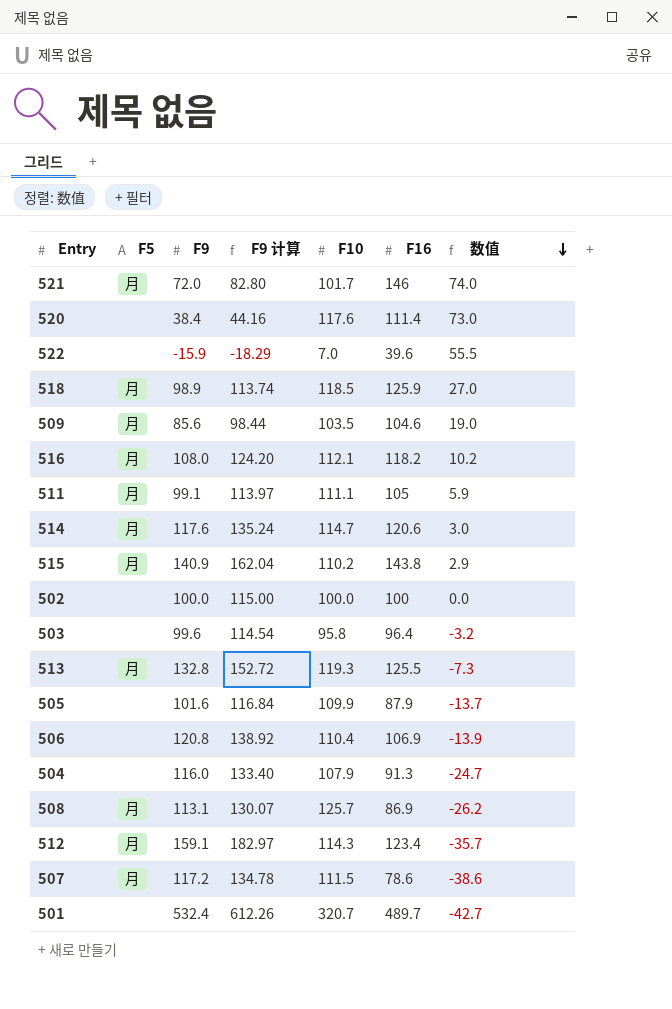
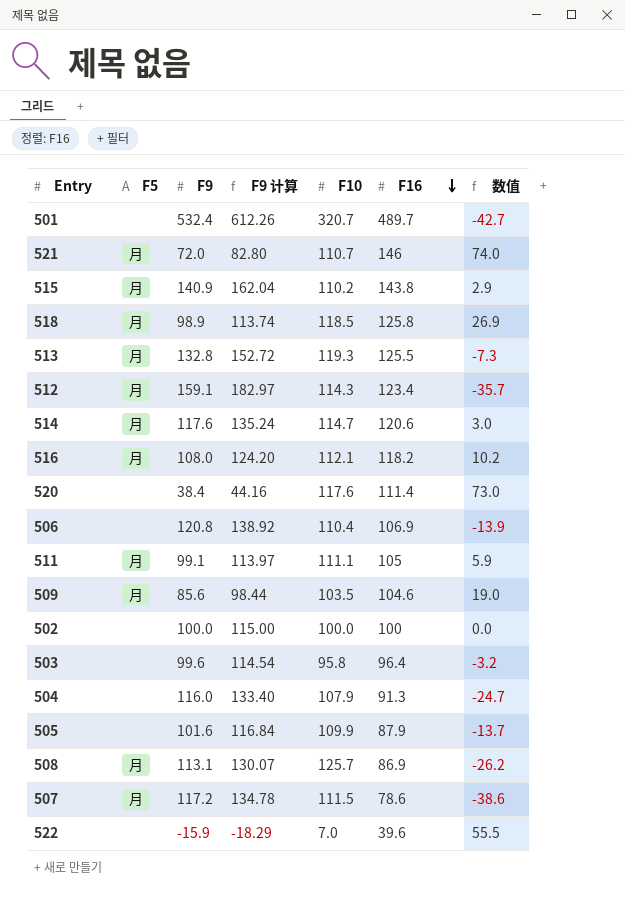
row order: 数值 descending -> F16 descending
521 | F10: 101.7 -> 110.7
518 | F16: 125.9 -> 125.8
518 | 数值: 27.0 -> 26.9

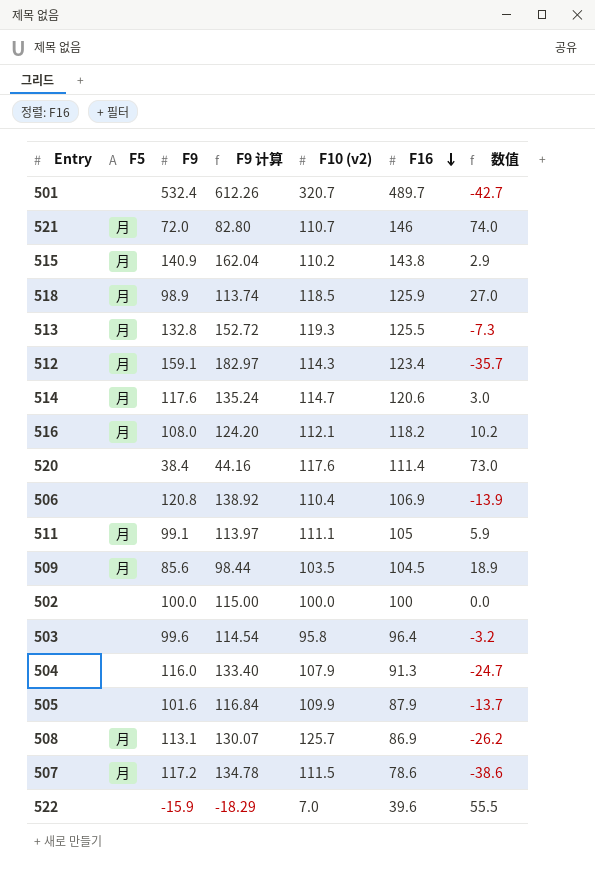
column name: F10 -> F10 (v2)
518 | F16: 125.8 -> 125.9
518 | 数值: 26.9 -> 27.0
509 | F16: 104.6 -> 104.5
509 | 数值: 19.0 -> 18.9

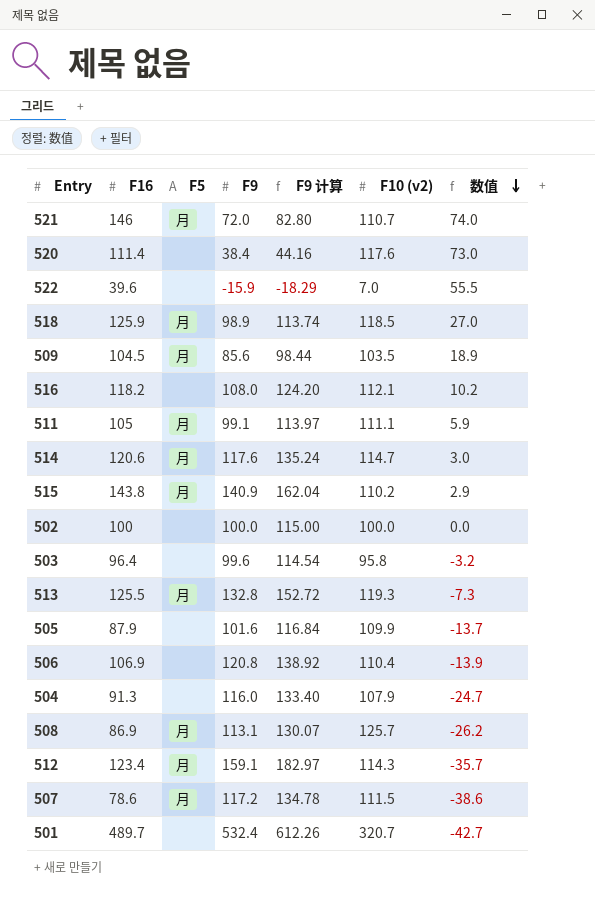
row order: F16 descending -> 数值 descending
column F16 | position: 6 -> 2
516 | F5: 月 -> none

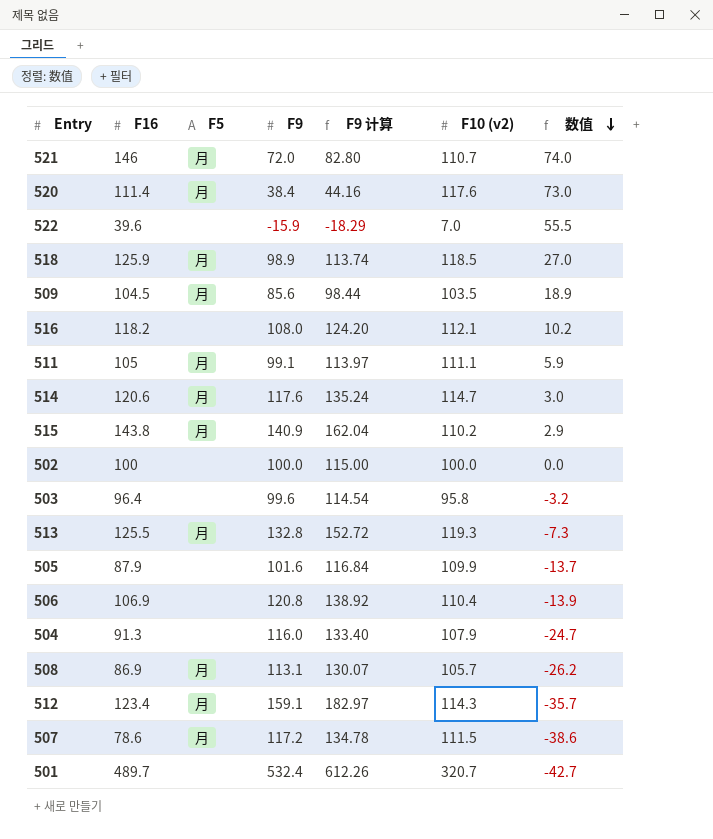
520 | F5: none -> 月
508 | F10 (v2): 125.7 -> 105.7

